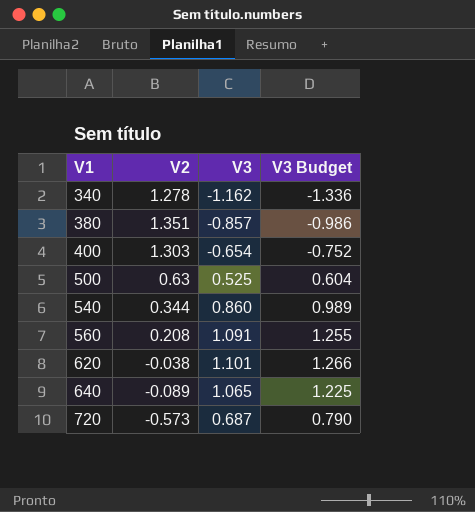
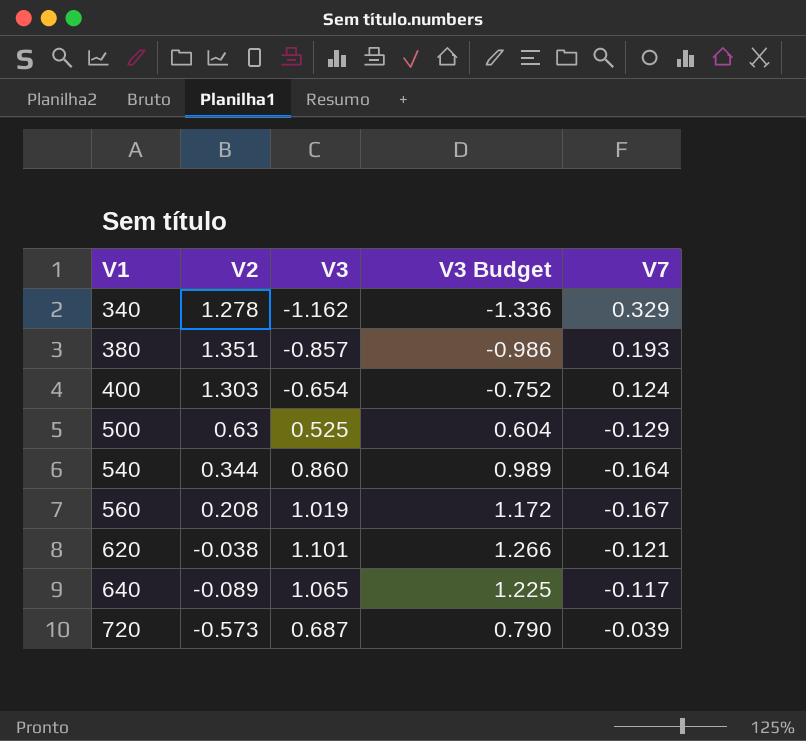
column V7 | position: none -> 5
560 | V3: 1.091 -> 1.019
560 | V3 Budget: 1.255 -> 1.172

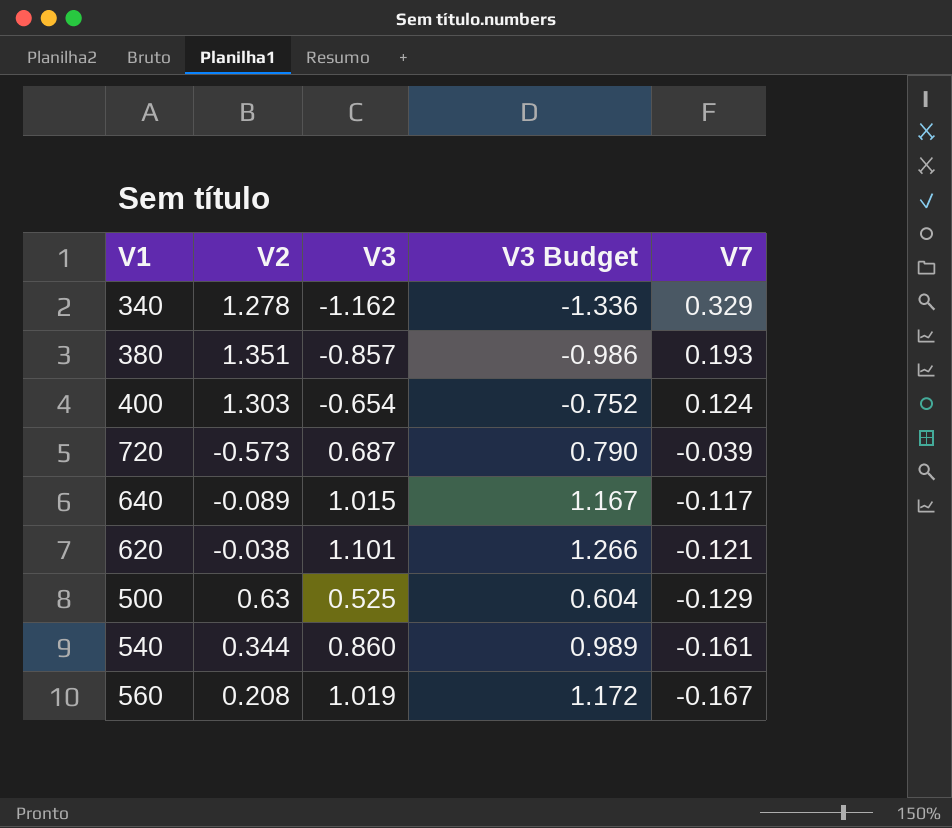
row order: V1 ascending -> V7 descending
640 | V3: 1.065 -> 1.015
640 | V3 Budget: 1.225 -> 1.167
540 | V7: -0.164 -> -0.161

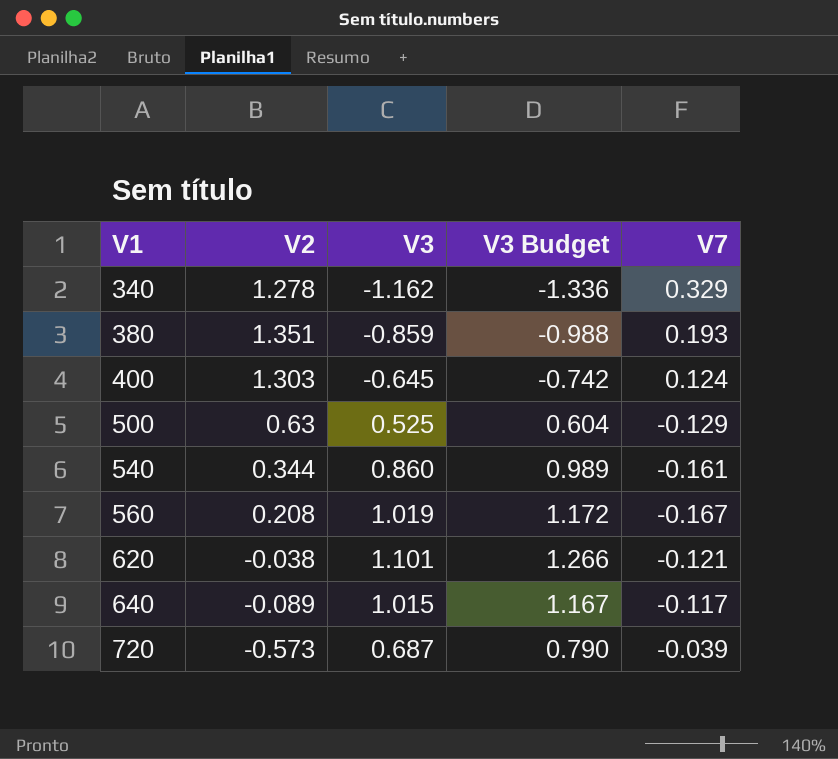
row order: V7 descending -> V1 ascending
380 | V3: -0.857 -> -0.859
380 | V3 Budget: -0.986 -> -0.988
400 | V3: -0.654 -> -0.645
400 | V3 Budget: -0.752 -> -0.742

